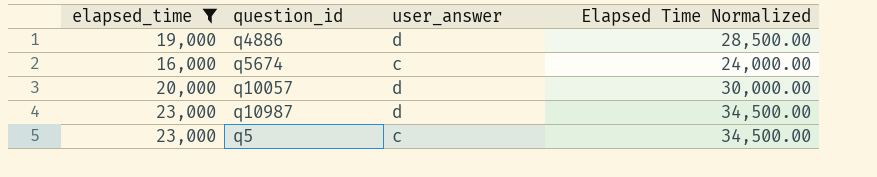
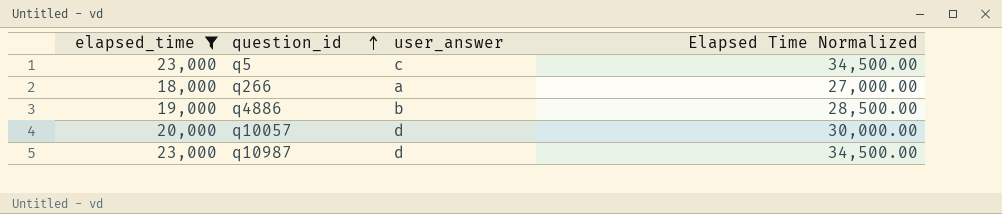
row order: none -> question_id ascending
row q5674: 16,000 | c | 24,000.00 -> none
row q266: none -> 18,000 | a | 27,000.00
q4886 | user_answer: d -> b

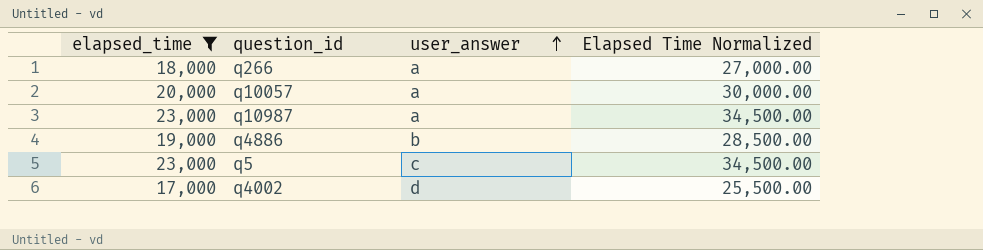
row order: question_id ascending -> user_answer ascending
q10057 | user_answer: d -> a
q10987 | user_answer: d -> a
row q4002: none -> 17,000 | d | 25,500.00

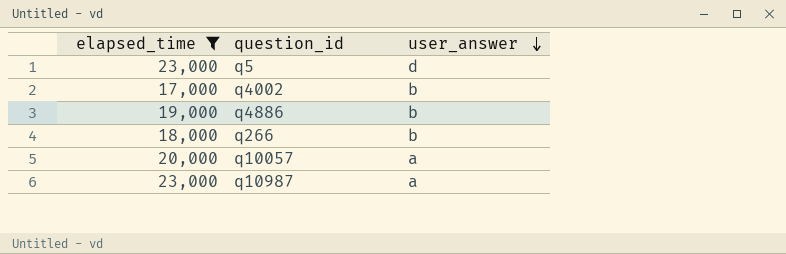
row order: user_answer ascending -> user_answer descending
column Elapsed Time Normalized | formula: [elapsed_time] * 1.5 -> none
q5 | user_answer: c -> d
q4002 | user_answer: d -> b
q266 | user_answer: a -> b

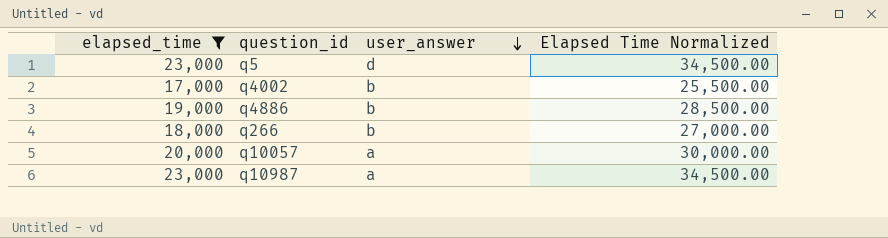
column Elapsed Time Normalized | formula: none -> [elapsed_time] * 1.5

